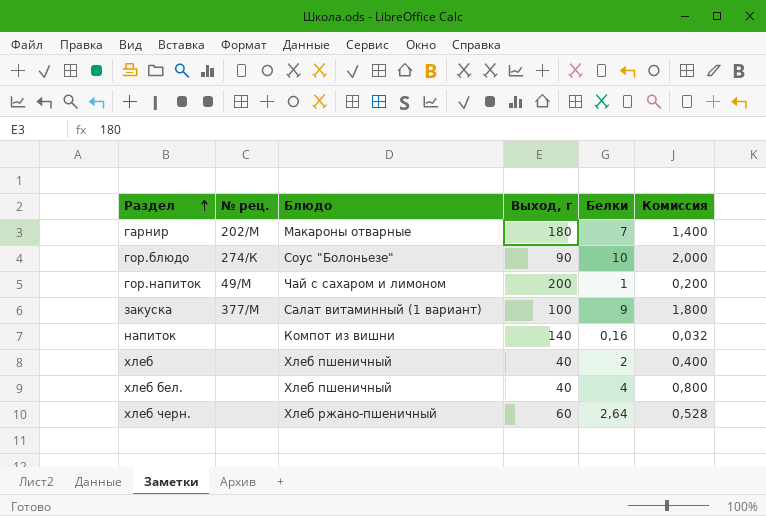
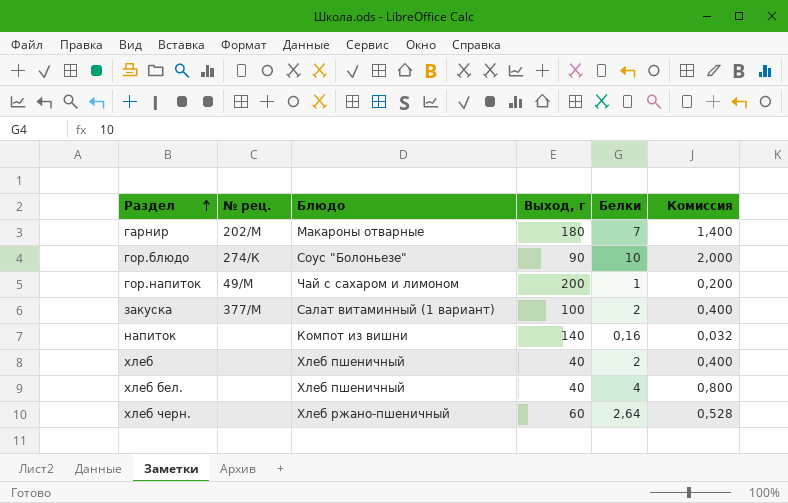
закуска | Белки: 9 -> 2
закуска | Комиссия: 1,800 -> 0,400

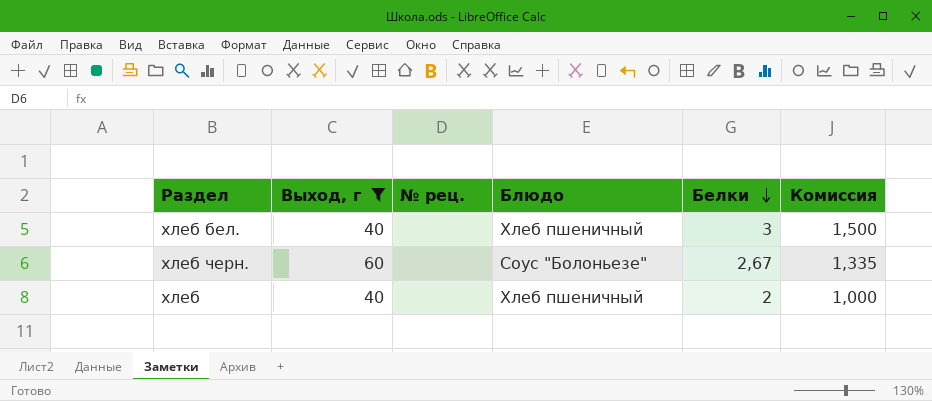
filter: none -> Выход, г <= 60
row order: Раздел ascending -> Белки descending
column Выход, г | position: 4 -> 2
column Комиссия | formula: [Белки] * 0,2 -> [Белки] * 0,5
хлеб бел. | Белки: 4 -> 3
хлеб черн. | Блюдо: Хлеб ржано-пшеничный -> Соус "Болоньезе"
хлеб черн. | Белки: 2,64 -> 2,67

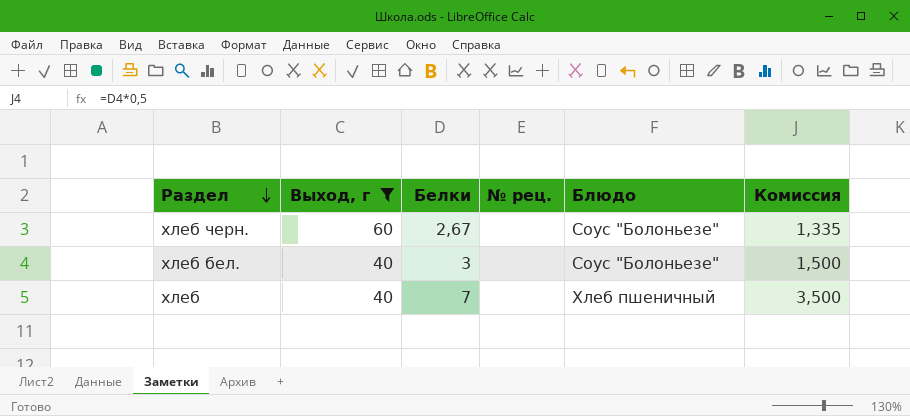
row order: Белки descending -> Раздел descending
column Белки | position: 5 -> 3
хлеб бел. | Блюдо: Хлеб пшеничный -> Соус "Болоньезе"
хлеб | Белки: 2 -> 7
хлеб | Комиссия: 1,000 -> 3,500

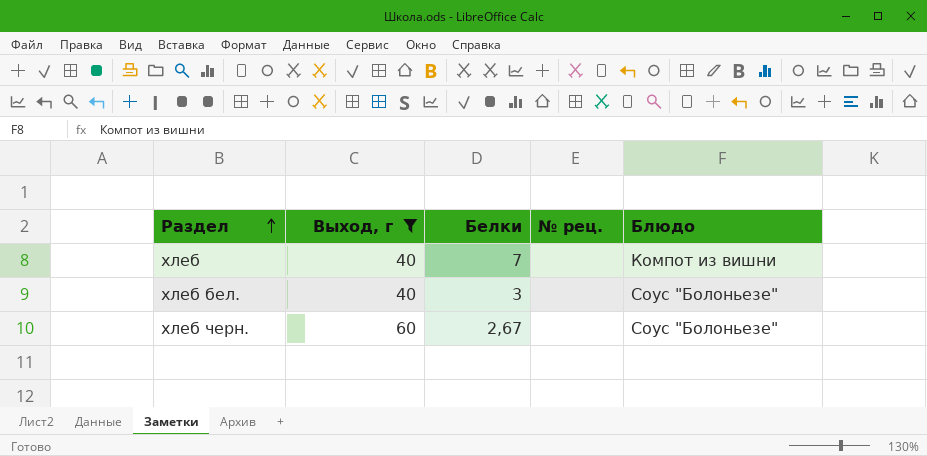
row order: Раздел descending -> Раздел ascending
column Комиссия | formula: [Белки] * 0,5 -> none
хлеб | Блюдо: Хлеб пшеничный -> Компот из вишни

